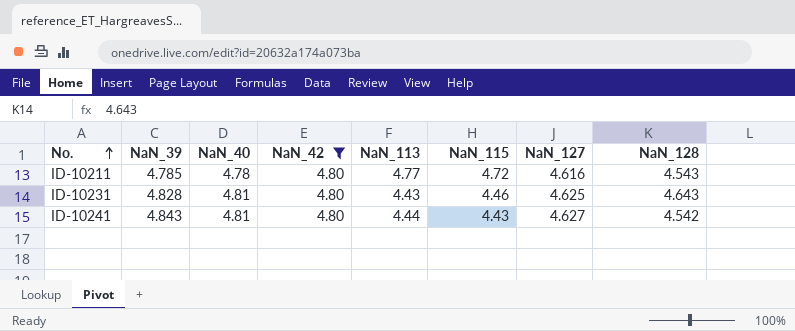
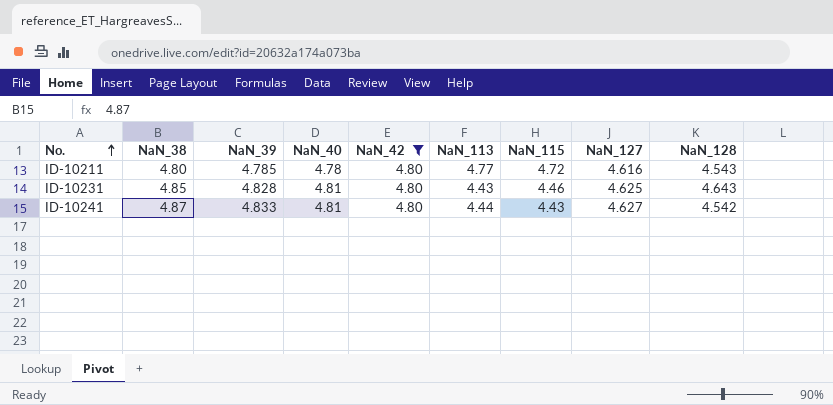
column NaN_38 | position: none -> 2
ID-10241 | NaN_39: 4.843 -> 4.833

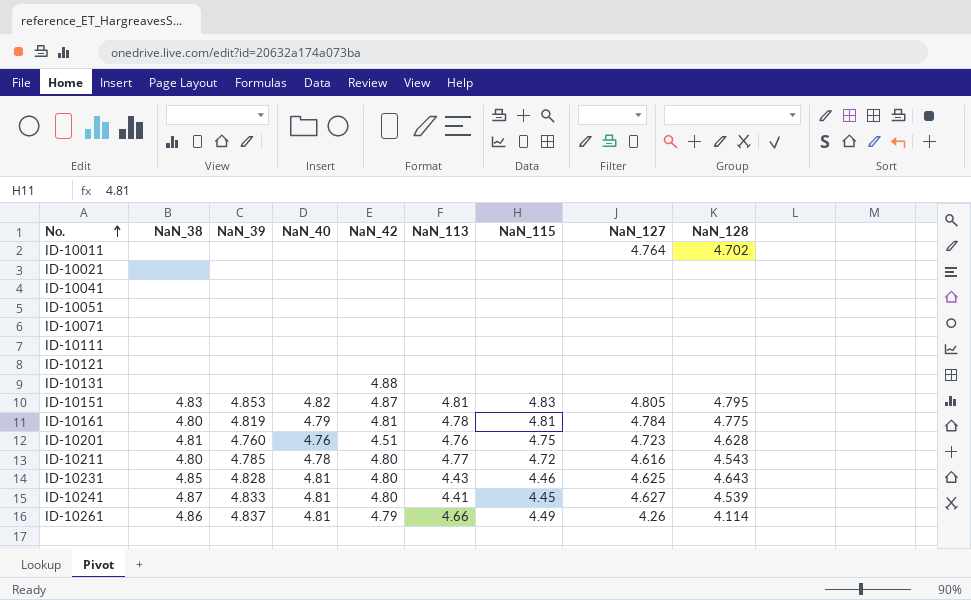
filter: NaN_42 = 4.80 -> none
ID-10241 | NaN_113: 4.44 -> 4.41
ID-10241 | NaN_115: 4.43 -> 4.45
ID-10241 | NaN_128: 4.542 -> 4.539

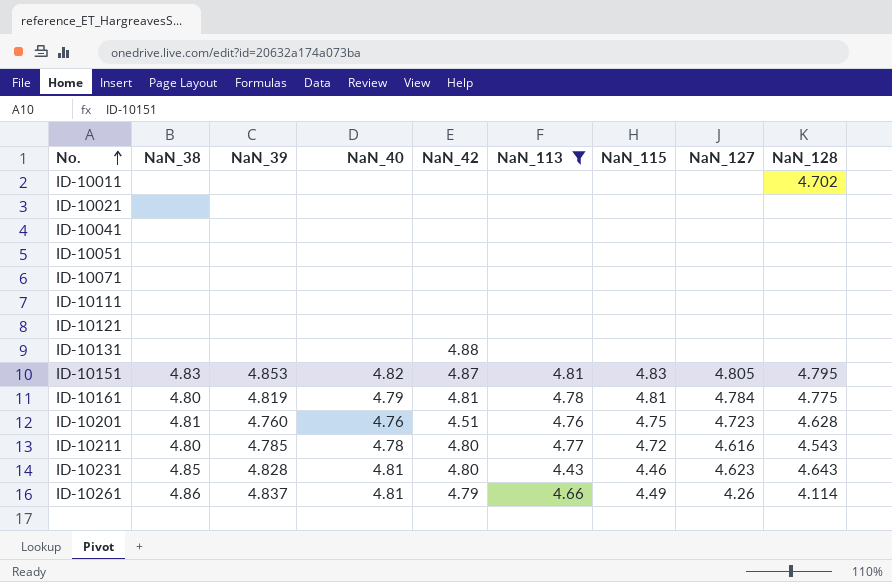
filter: none -> NaN_113 != 4.41
ID-10011 | NaN_127: 4.764 -> none
ID-10231 | NaN_127: 4.625 -> 4.623

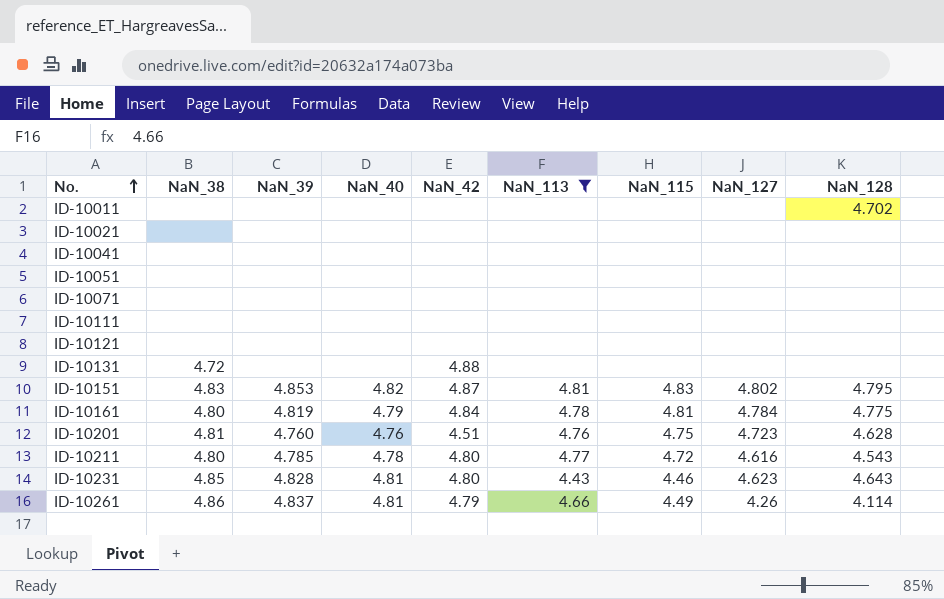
ID-10131 | NaN_38: none -> 4.72
ID-10151 | NaN_127: 4.805 -> 4.802
ID-10161 | NaN_42: 4.81 -> 4.84

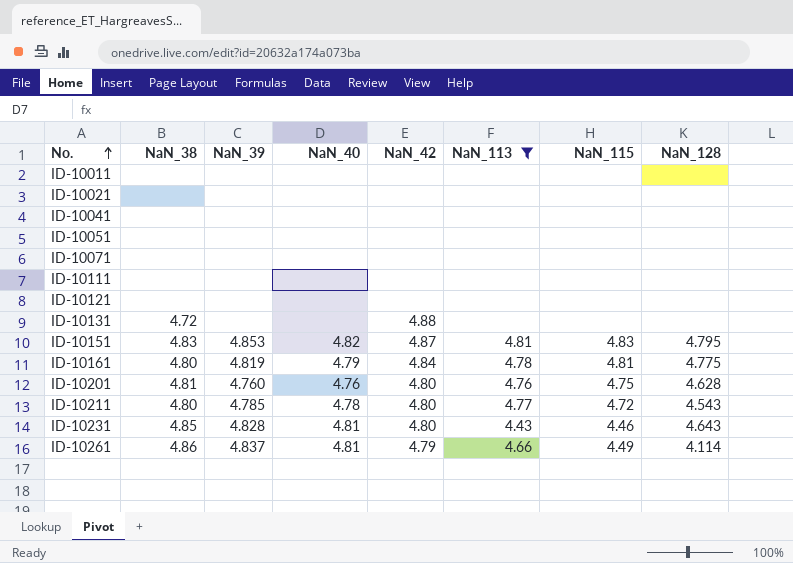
column NaN_127 | position: 8 -> none
ID-10011 | NaN_128: 4.702 -> none
ID-10201 | NaN_42: 4.51 -> 4.80

